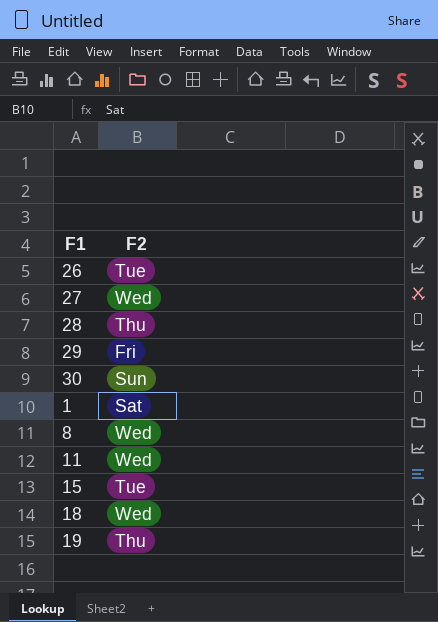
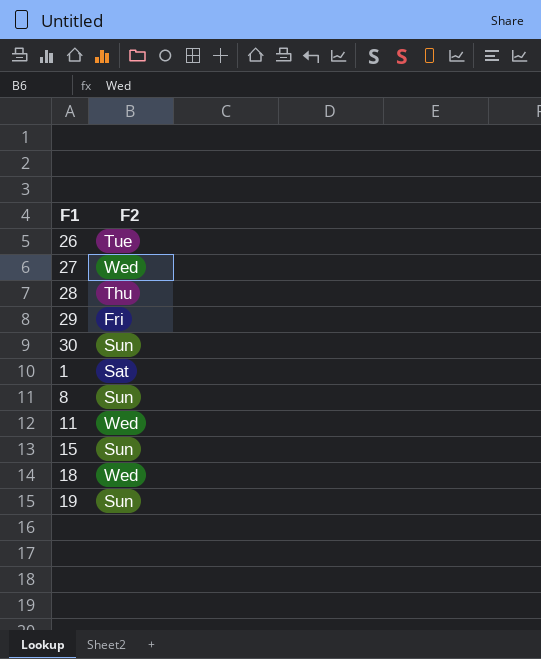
8 | F2: Wed -> Sun
15 | F2: Tue -> Sun
19 | F2: Thu -> Sun

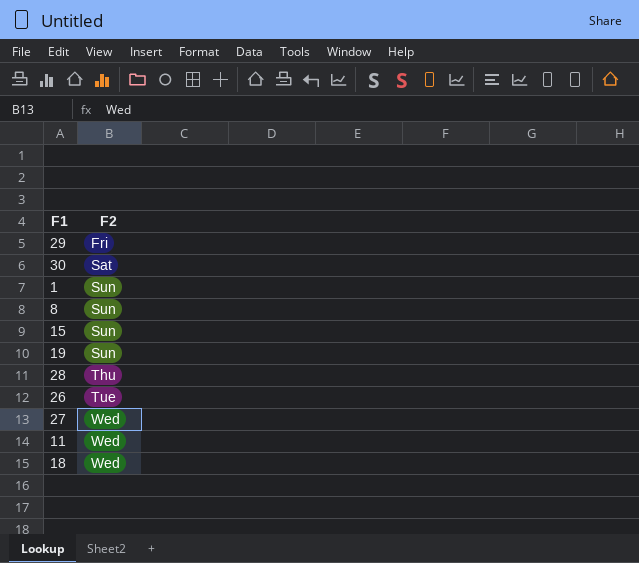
row order: none -> F2 ascending
30 | F2: Sun -> Sat
1 | F2: Sat -> Sun

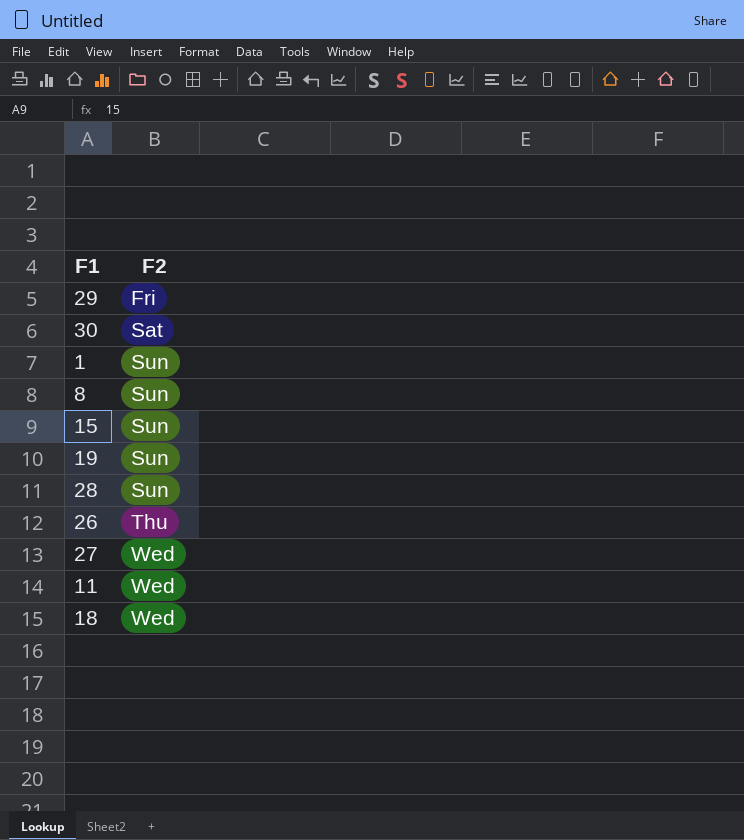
28 | F2: Thu -> Sun
26 | F2: Tue -> Thu

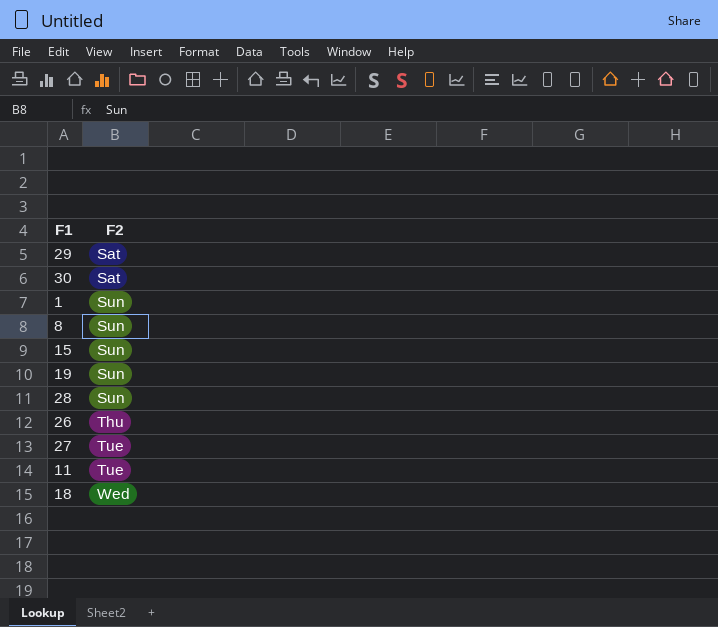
29 | F2: Fri -> Sat
27 | F2: Wed -> Tue
11 | F2: Wed -> Tue

